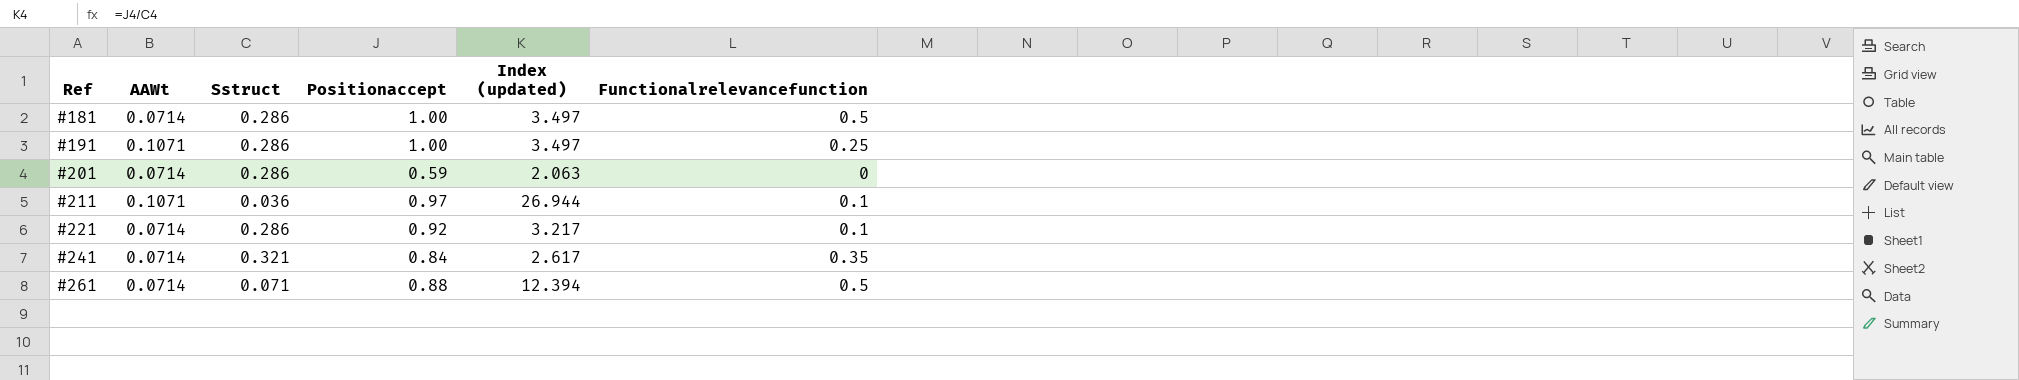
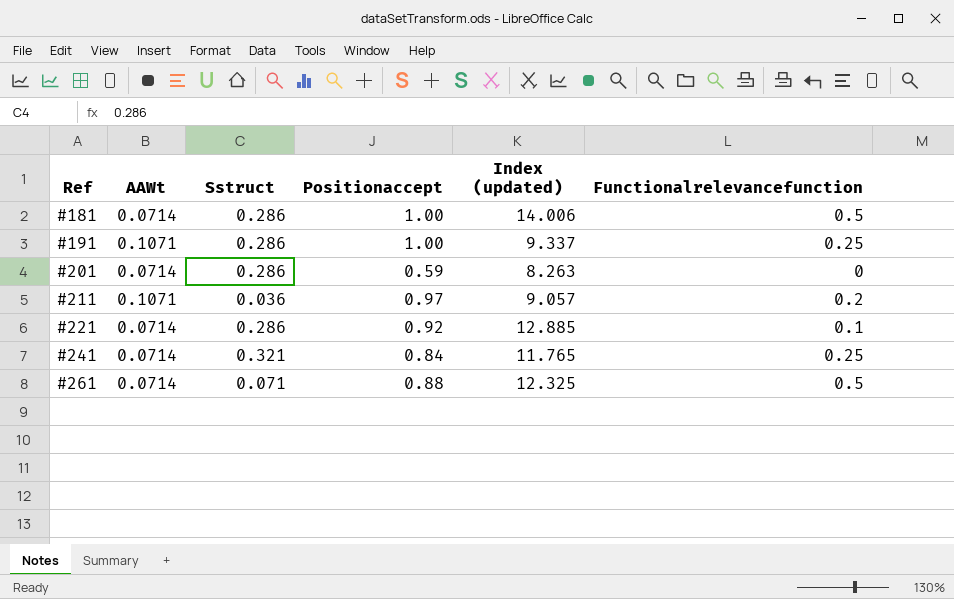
column Index (updated) | formula: [Positionaccept] / [Sstruct] -> [Positionaccept] / [AAWt]
#211 | Functionalrelevancefunction: 0.1 -> 0.2
#241 | Functionalrelevancefunction: 0.35 -> 0.25

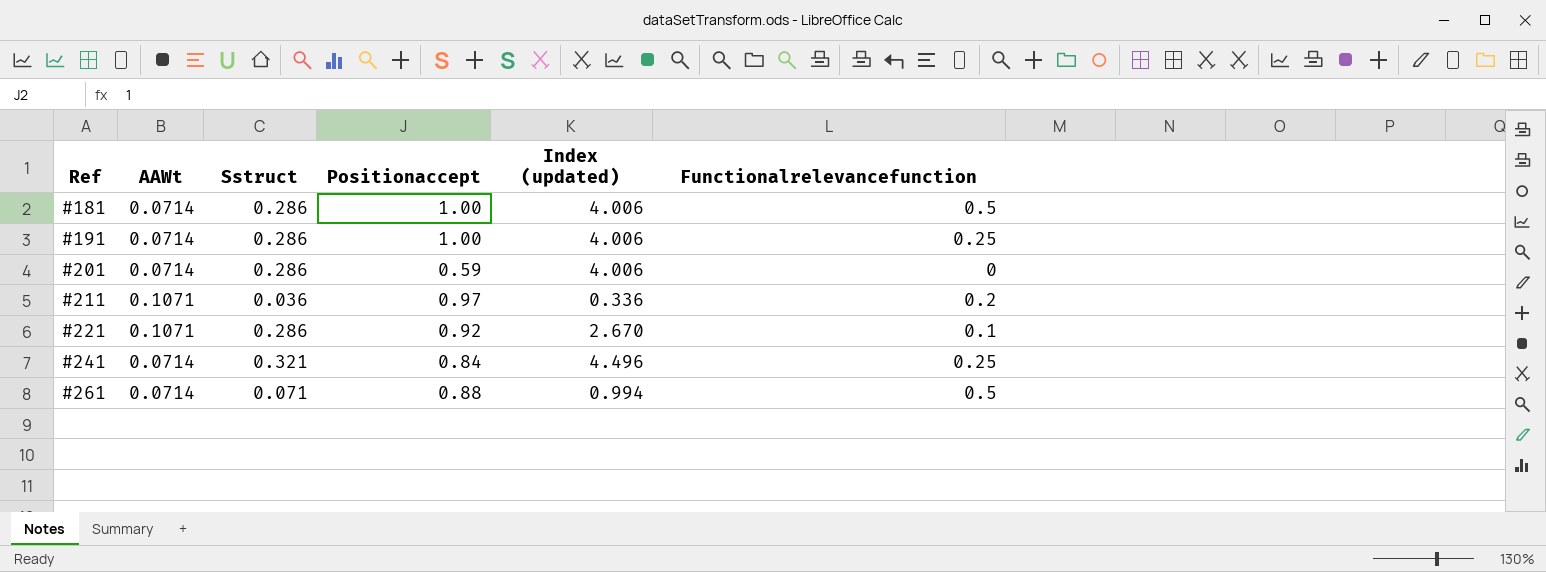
column Index (updated) | formula: [Positionaccept] / [AAWt] -> [Sstruct] / [AAWt]
#191 | AAWt: 0.1071 -> 0.0714
#221 | AAWt: 0.0714 -> 0.1071

